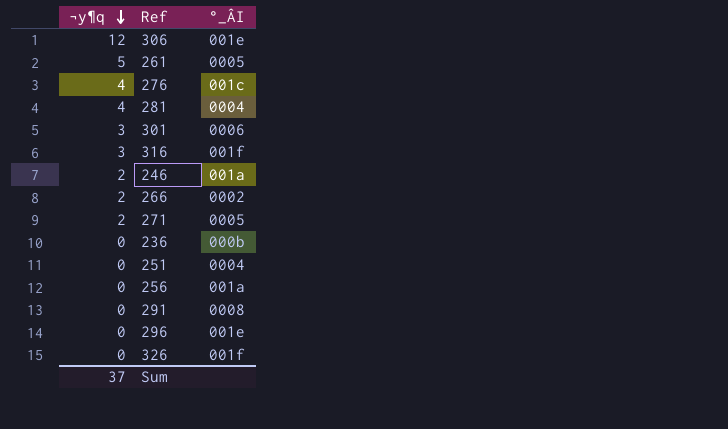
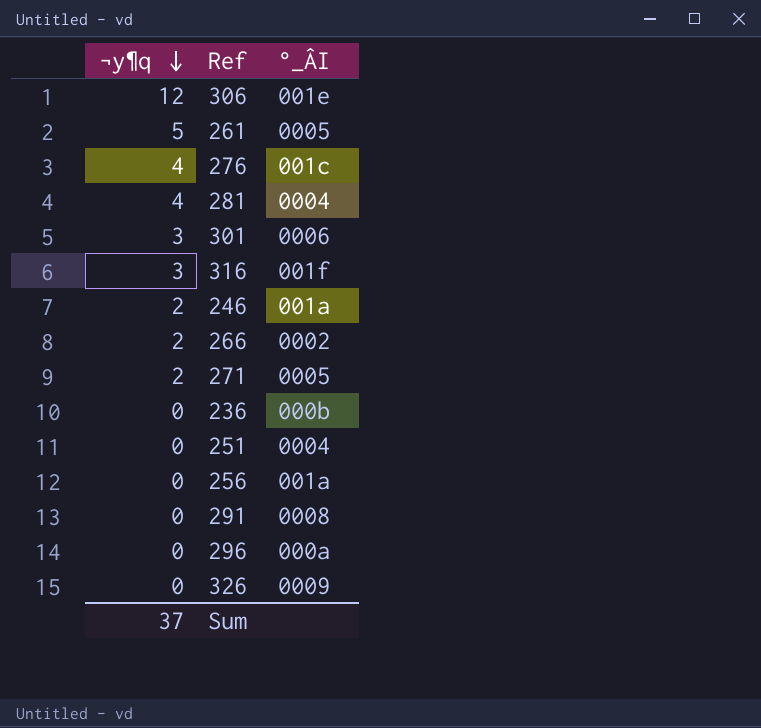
296 | °_ÂI: 001e -> 000a
326 | °_ÂI: 001f -> 0009

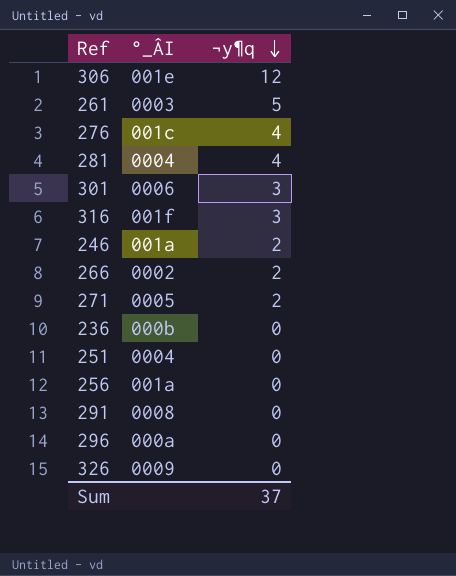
column ¬y¶q | position: 1 -> 3
261 | °_ÂI: 0005 -> 0003

